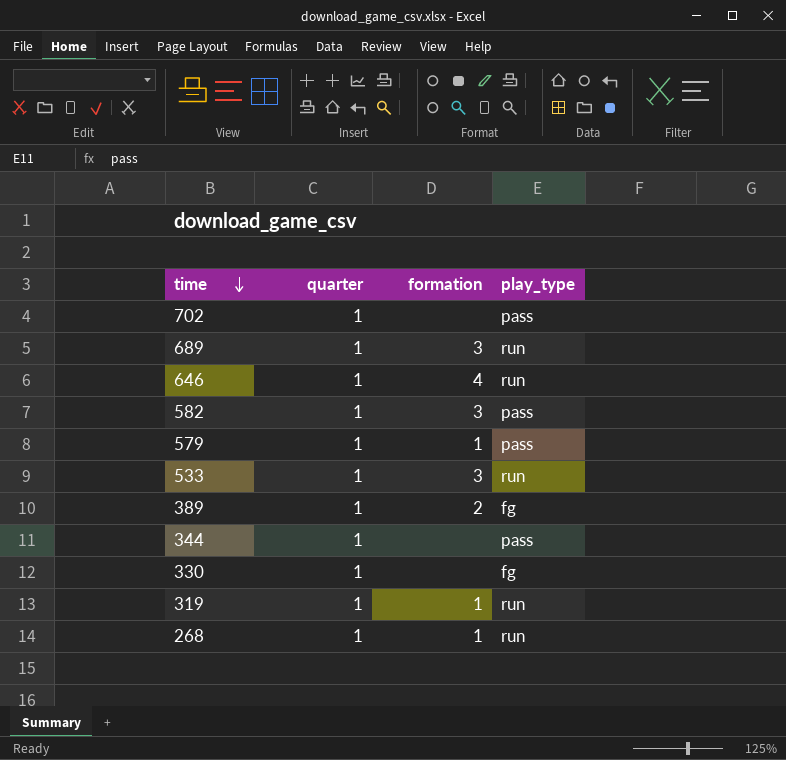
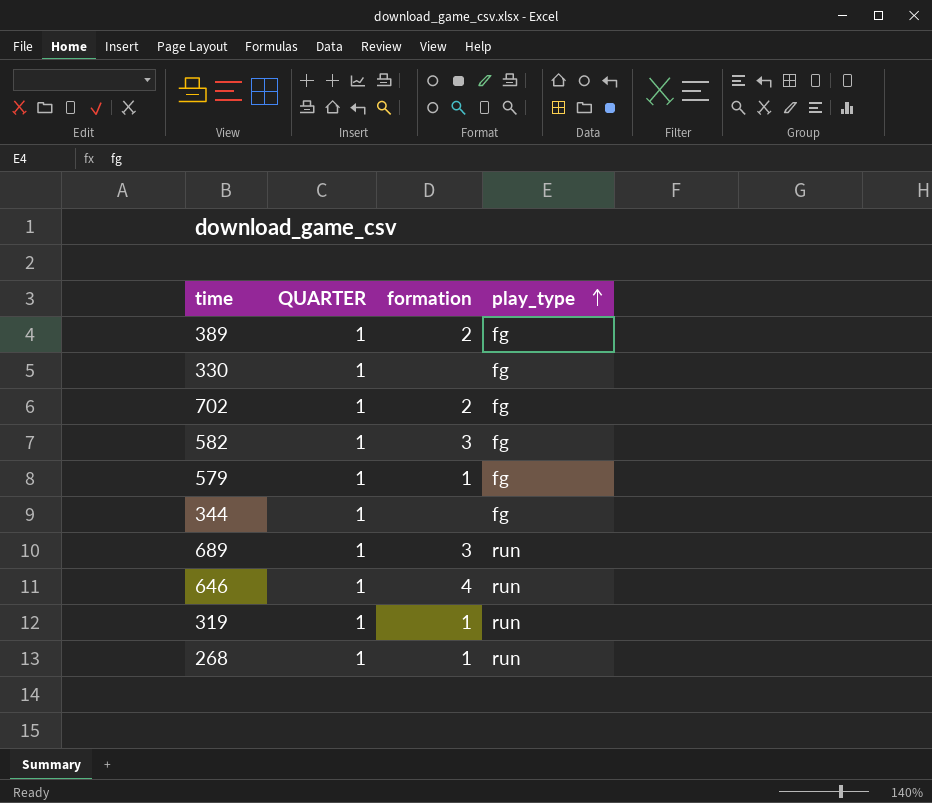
row order: time descending -> play_type ascending
column name: quarter -> QUARTER
row 533: 1 | 3 | run -> none
702 | formation: none -> 2
702 | play_type: pass -> fg
582 | play_type: pass -> fg
579 | play_type: pass -> fg
344 | play_type: pass -> fg

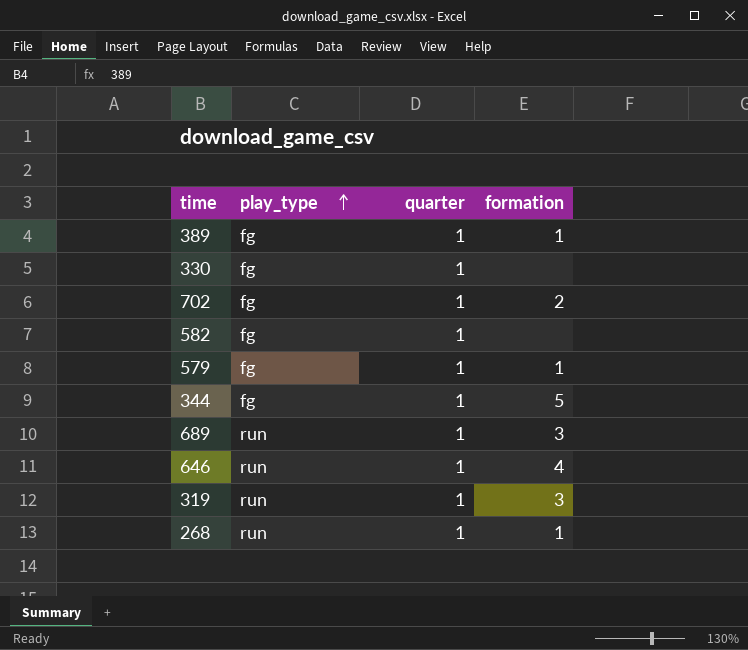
column play_type | position: 4 -> 2
column name: QUARTER -> quarter
389 | formation: 2 -> 1
582 | formation: 3 -> none
344 | formation: none -> 5
319 | formation: 1 -> 3

